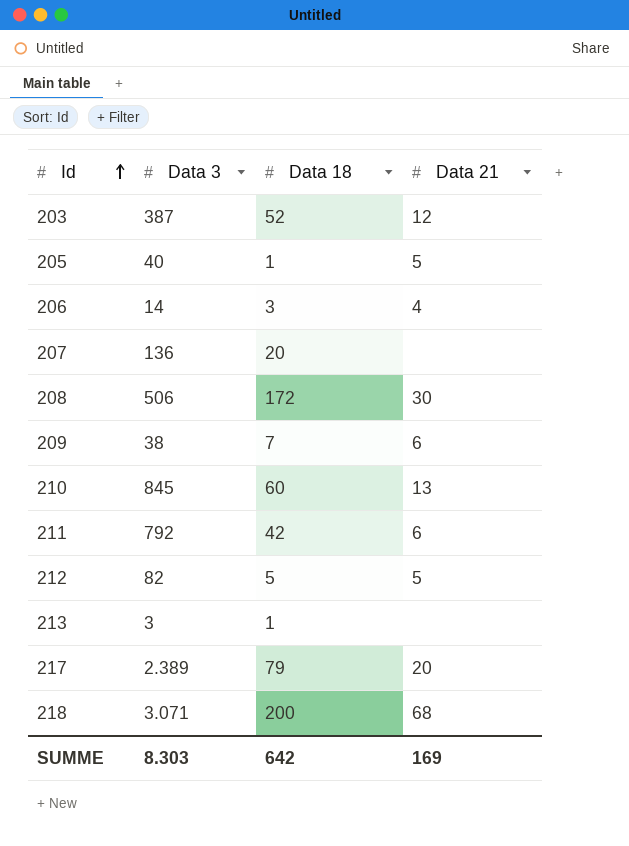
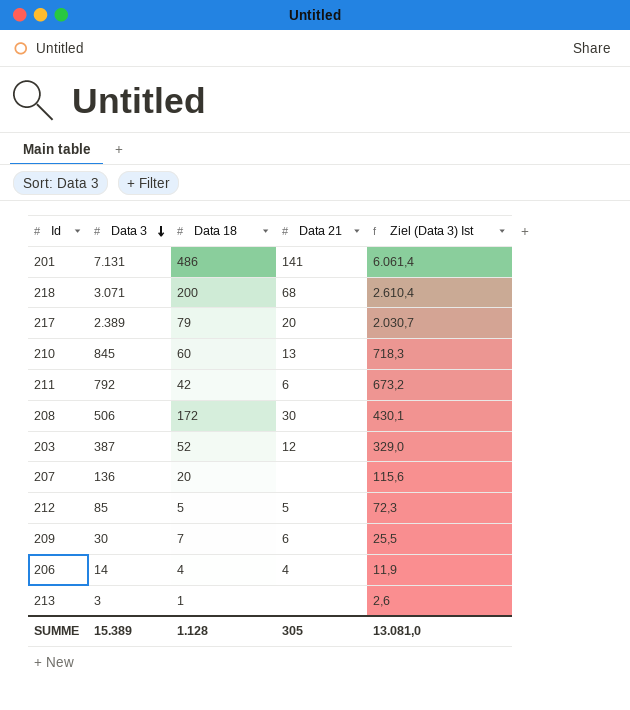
row order: Id ascending -> Data 3 descending
column Ziel (Data 3) Ist | formula: none -> [Data 3] * 0,85
row 205: 40 | 1 | 5 -> none
row 201: none -> 7.131 | 486 | 141 | 6.061,4
212 | Data 3: 82 -> 85
209 | Data 3: 38 -> 30
206 | Data 18: 3 -> 4
SUMME | Data 3: 8.303 -> 15.389
SUMME | Data 18: 642 -> 1.128
SUMME | Data 21: 169 -> 305

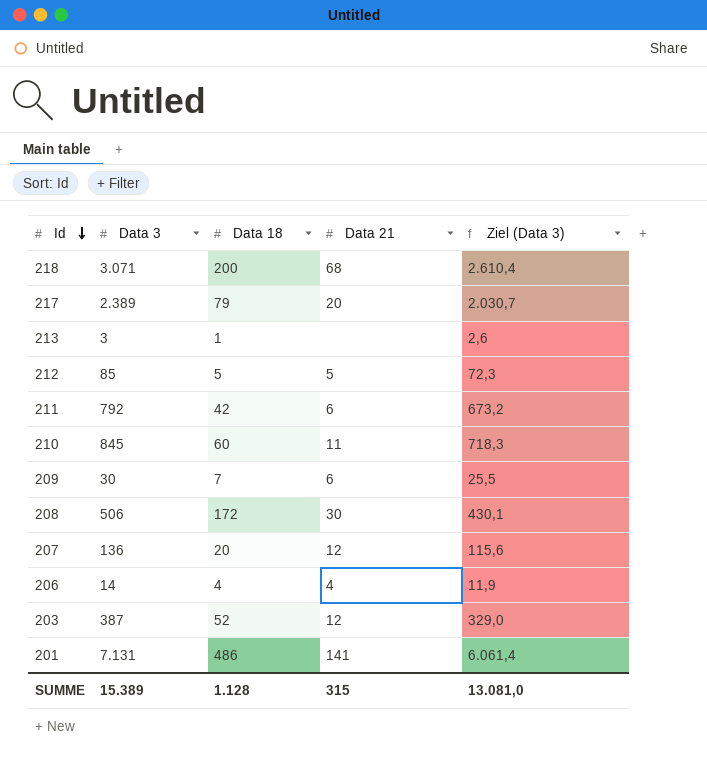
row order: Data 3 descending -> Id descending
column name: Ziel (Data 3) Ist -> Ziel (Data 3)
210 | Data 21: 13 -> 11
207 | Data 21: none -> 12
SUMME | Data 21: 305 -> 315

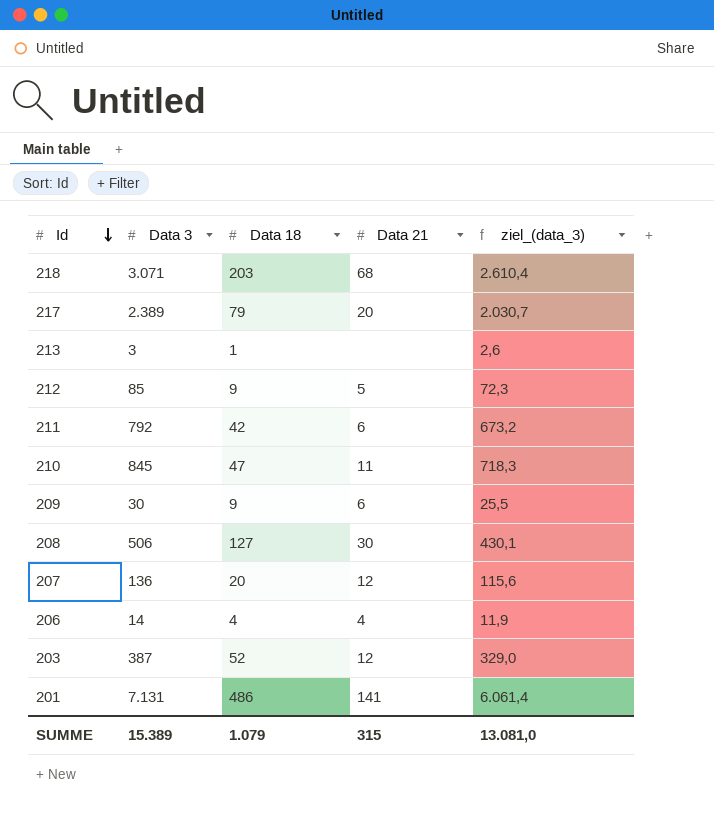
column name: Ziel (Data 3) -> ziel_(data_3)
218 | Data 18: 200 -> 203
212 | Data 18: 5 -> 9
210 | Data 18: 60 -> 47
209 | Data 18: 7 -> 9
208 | Data 18: 172 -> 127
SUMME | Data 18: 1.128 -> 1.079

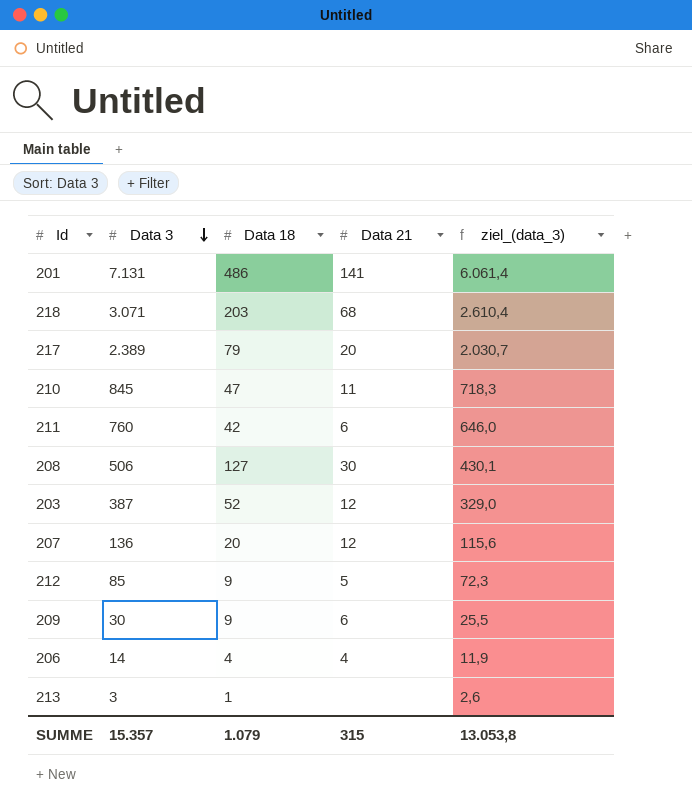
row order: Id descending -> Data 3 descending
211 | Data 3: 792 -> 760
211 | ziel_(data_3): 673,2 -> 646,0
SUMME | Data 3: 15.389 -> 15.357
SUMME | ziel_(data_3): 13.081,0 -> 13.053,8

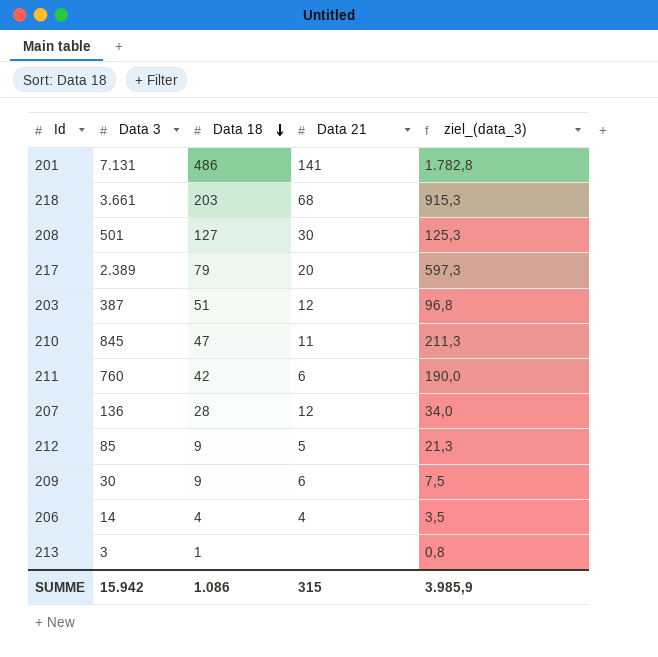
row order: Data 3 descending -> Data 18 descending
column ziel_(data_3) | formula: [Data 3] * 0,85 -> [Data 3] * 0,25
218 | Data 3: 3.071 -> 3.661
208 | Data 3: 506 -> 501
203 | Data 18: 52 -> 51
207 | Data 18: 20 -> 28
SUMME | Data 3: 15.357 -> 15.942
SUMME | Data 18: 1.079 -> 1.086
SUMME | ziel_(data_3): 13.053,8 -> 3.985,9

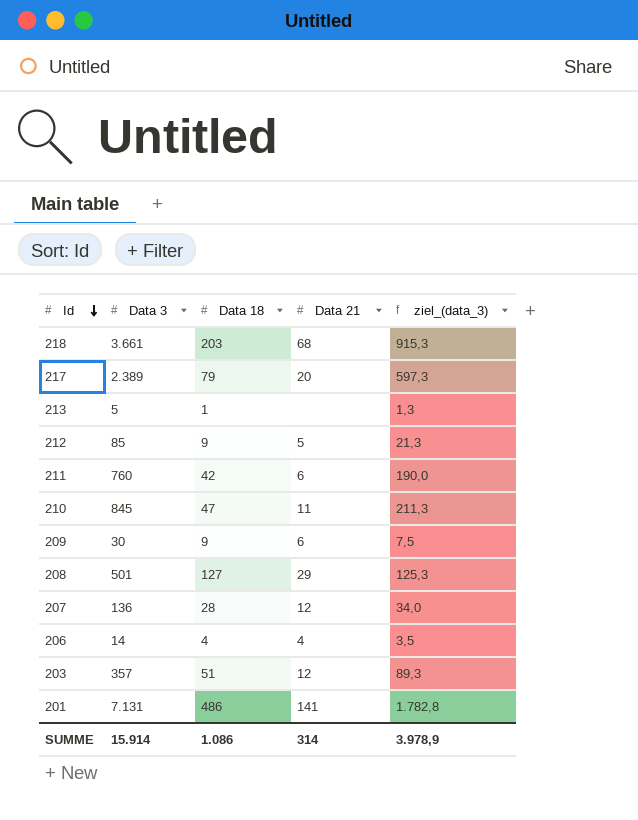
row order: Data 18 descending -> Id descending
213 | Data 3: 3 -> 5
213 | ziel_(data_3): 0,8 -> 1,3
208 | Data 21: 30 -> 29
203 | Data 3: 387 -> 357
203 | ziel_(data_3): 96,8 -> 89,3
SUMME | Data 3: 15.942 -> 15.914
SUMME | Data 21: 315 -> 314
SUMME | ziel_(data_3): 3.985,9 -> 3.978,9

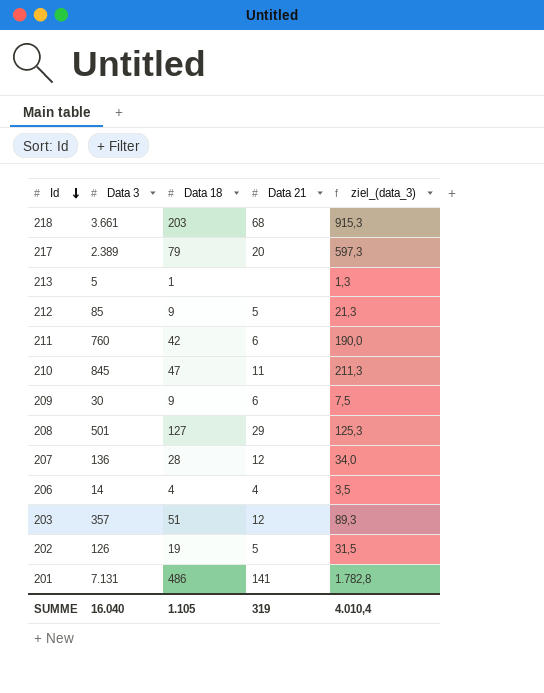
row 202: none -> 126 | 19 | 5 | 31,5
SUMME | Data 3: 15.914 -> 16.040
SUMME | Data 18: 1.086 -> 1.105
SUMME | Data 21: 314 -> 319
SUMME | ziel_(data_3): 3.978,9 -> 4.010,4

